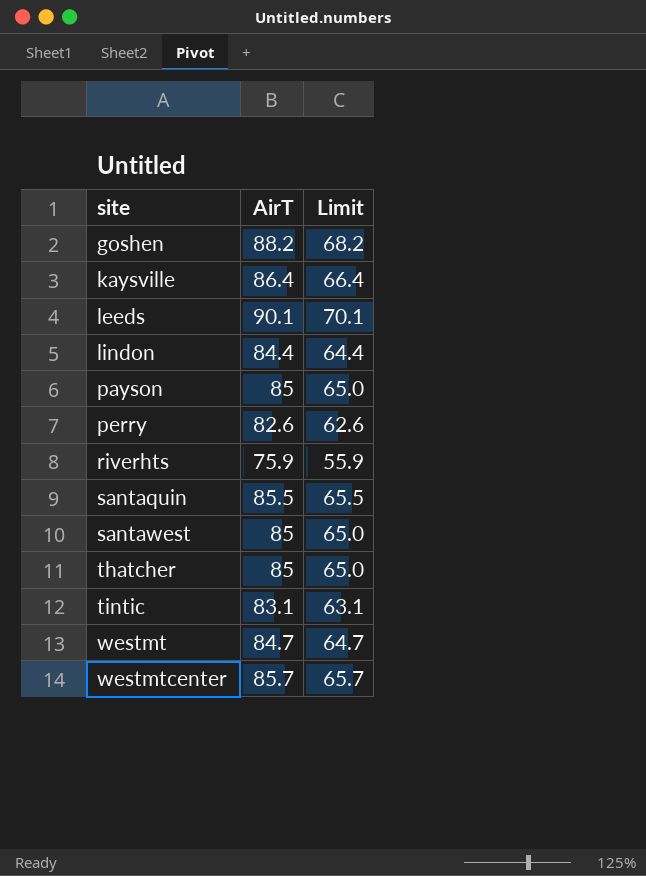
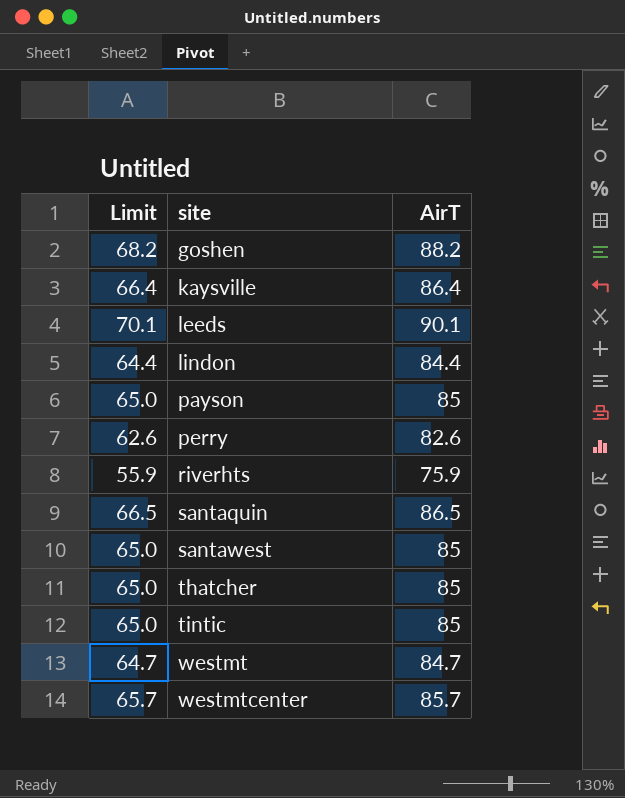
column Limit | position: 3 -> 1
santaquin | Limit: 65.5 -> 66.5
santaquin | AirT: 85.5 -> 86.5
tintic | Limit: 63.1 -> 65.0
tintic | AirT: 83.1 -> 85

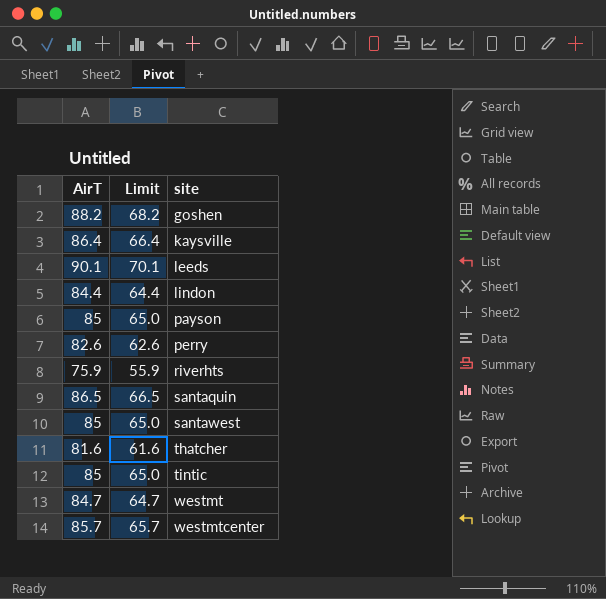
column AirT | position: 3 -> 1
thatcher | AirT: 85 -> 81.6
thatcher | Limit: 65.0 -> 61.6

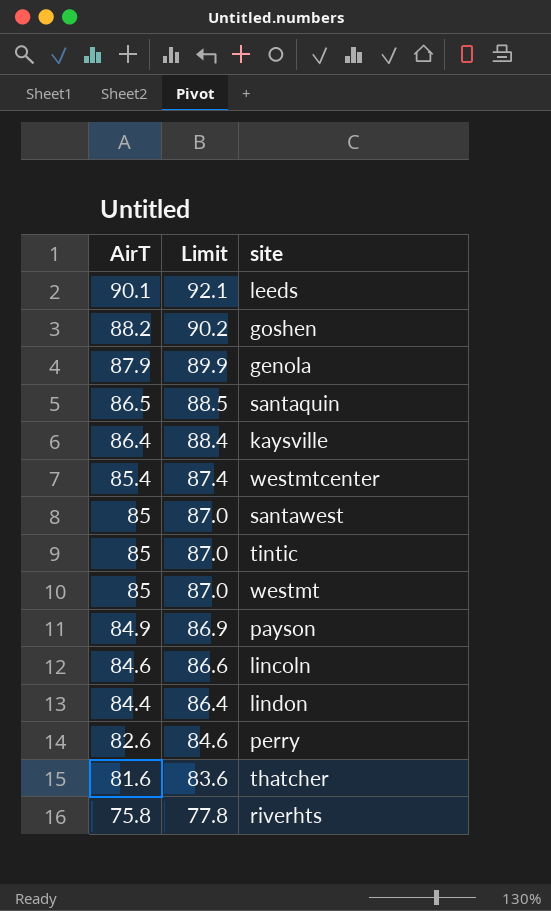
row order: site ascending -> AirT descending
column Limit | formula: [AirT] - 20 -> [AirT] + 2
row genola: none -> 87.9 | 89.9
westmtcenter | AirT: 85.7 -> 85.4
westmt | AirT: 84.7 -> 85
payson | AirT: 85 -> 84.9
row lincoln: none -> 84.6 | 86.6
riverhts | AirT: 75.9 -> 75.8

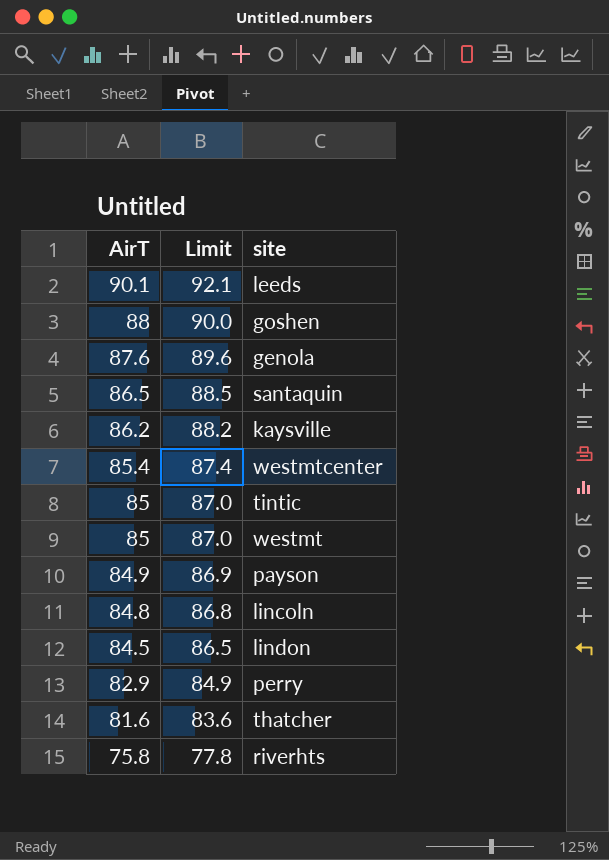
row santawest: 85 | 87.0 -> none
goshen | AirT: 88.2 -> 88
goshen | Limit: 90.2 -> 90.0
genola | AirT: 87.9 -> 87.6
genola | Limit: 89.9 -> 89.6
kaysville | AirT: 86.4 -> 86.2
kaysville | Limit: 88.4 -> 88.2
lincoln | AirT: 84.6 -> 84.8
lincoln | Limit: 86.6 -> 86.8
lindon | AirT: 84.4 -> 84.5
lindon | Limit: 86.4 -> 86.5
perry | AirT: 82.6 -> 82.9
perry | Limit: 84.6 -> 84.9

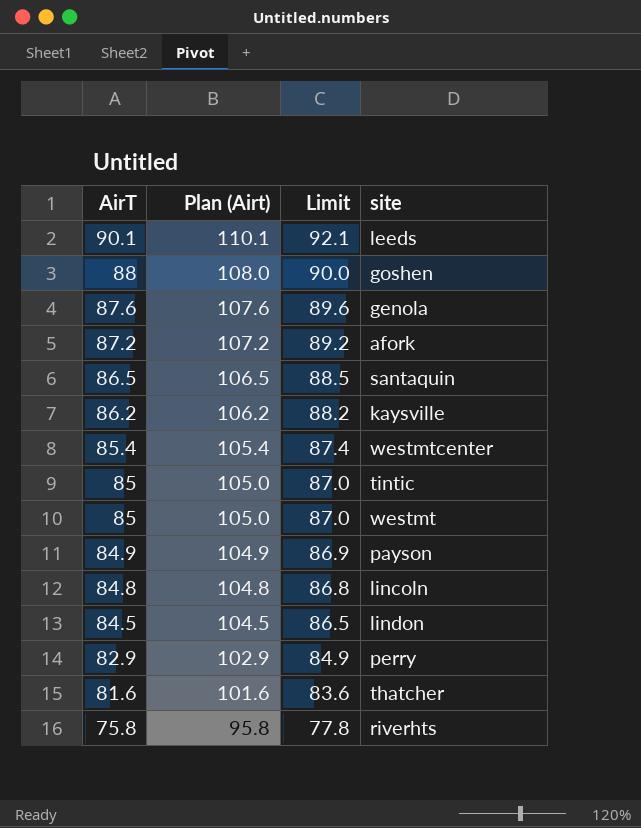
column Plan (Airt) | formula: none -> [AirT] + 20
row afork: none -> 87.2 | 107.2 | 89.2

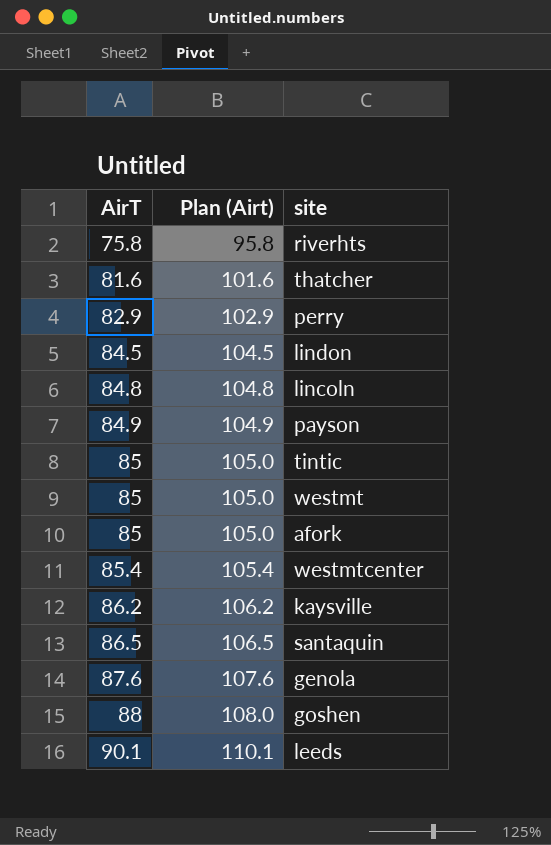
row order: AirT descending -> AirT ascending
column Limit | formula: [AirT] + 2 -> none
afork | AirT: 87.2 -> 85
afork | Plan (Airt): 107.2 -> 105.0

